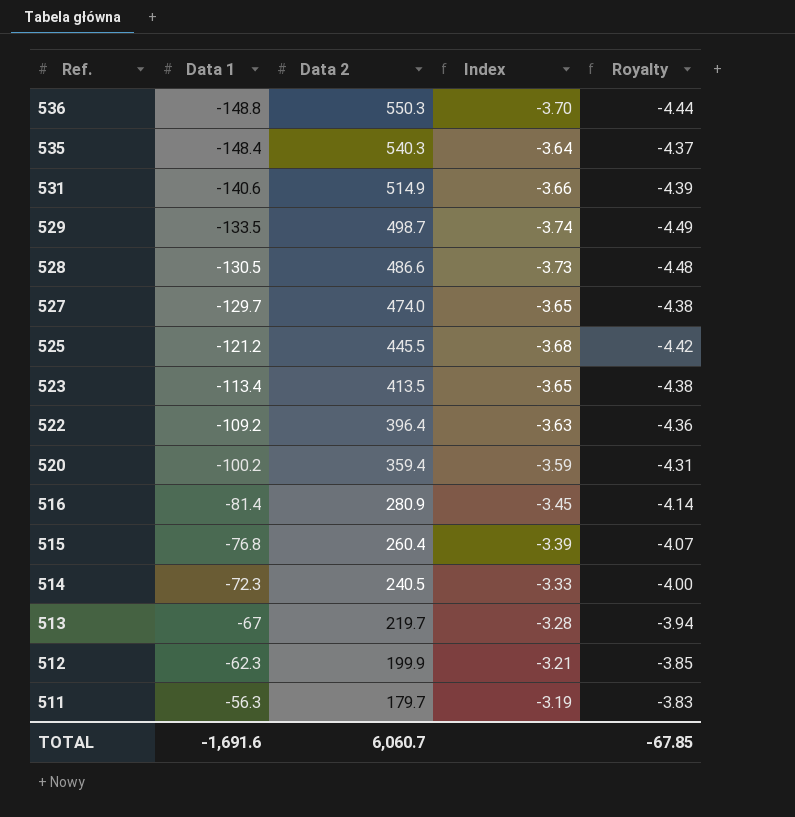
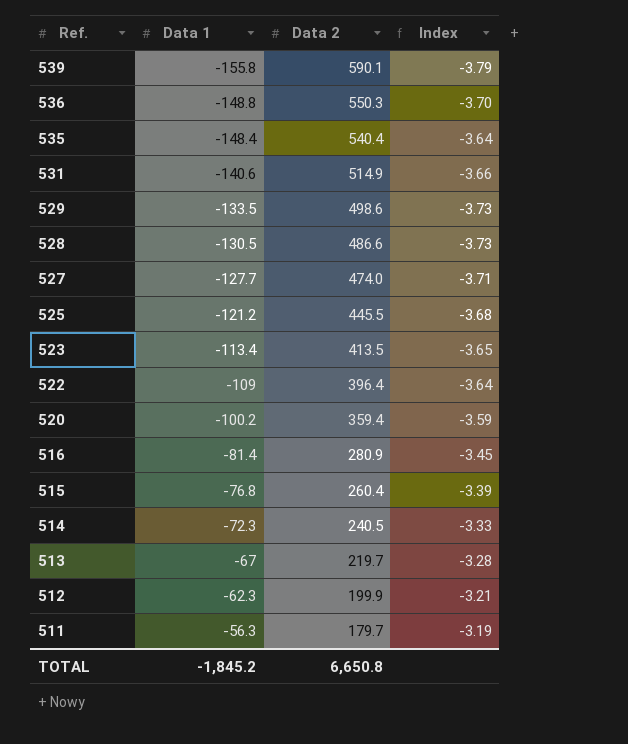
column Royalty | formula: [Index] * 1.2 -> none
row 539: none -> -155.8 | 590.1 | -3.79
535 | Data 2: 540.3 -> 540.4
529 | Data 2: 498.7 -> 498.6
529 | Index: -3.74 -> -3.73
527 | Data 1: -129.7 -> -127.7
527 | Index: -3.65 -> -3.71
522 | Data 1: -109.2 -> -109
522 | Index: -3.63 -> -3.64
TOTAL | Data 1: -1,691.6 -> -1,845.2
TOTAL | Data 2: 6,060.7 -> 6,650.8

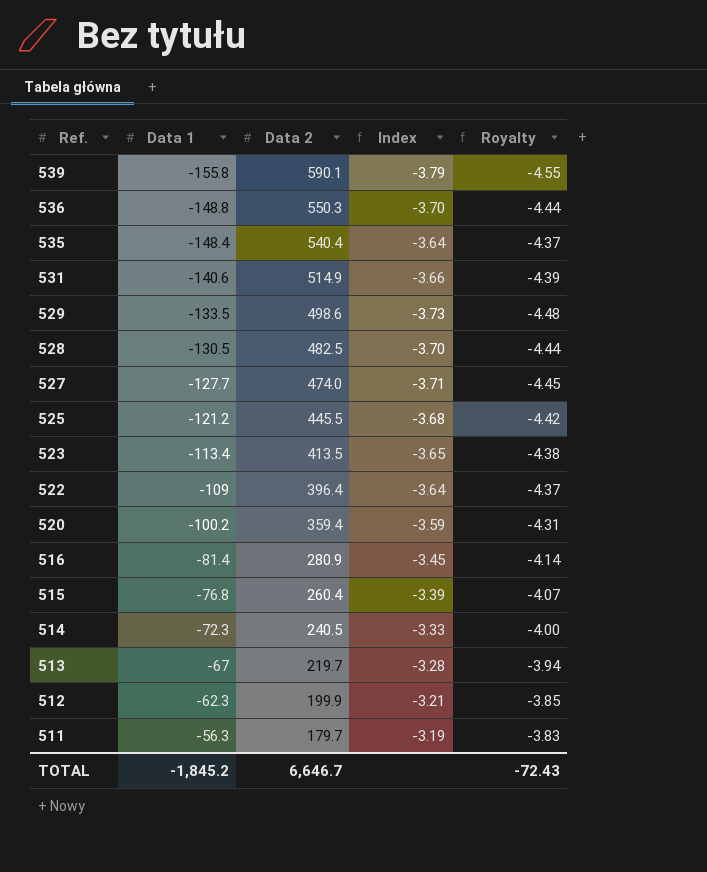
column Royalty | formula: none -> [Index] * 1.2
528 | Data 2: 486.6 -> 482.5
528 | Index: -3.73 -> -3.70
TOTAL | Data 2: 6,650.8 -> 6,646.7

